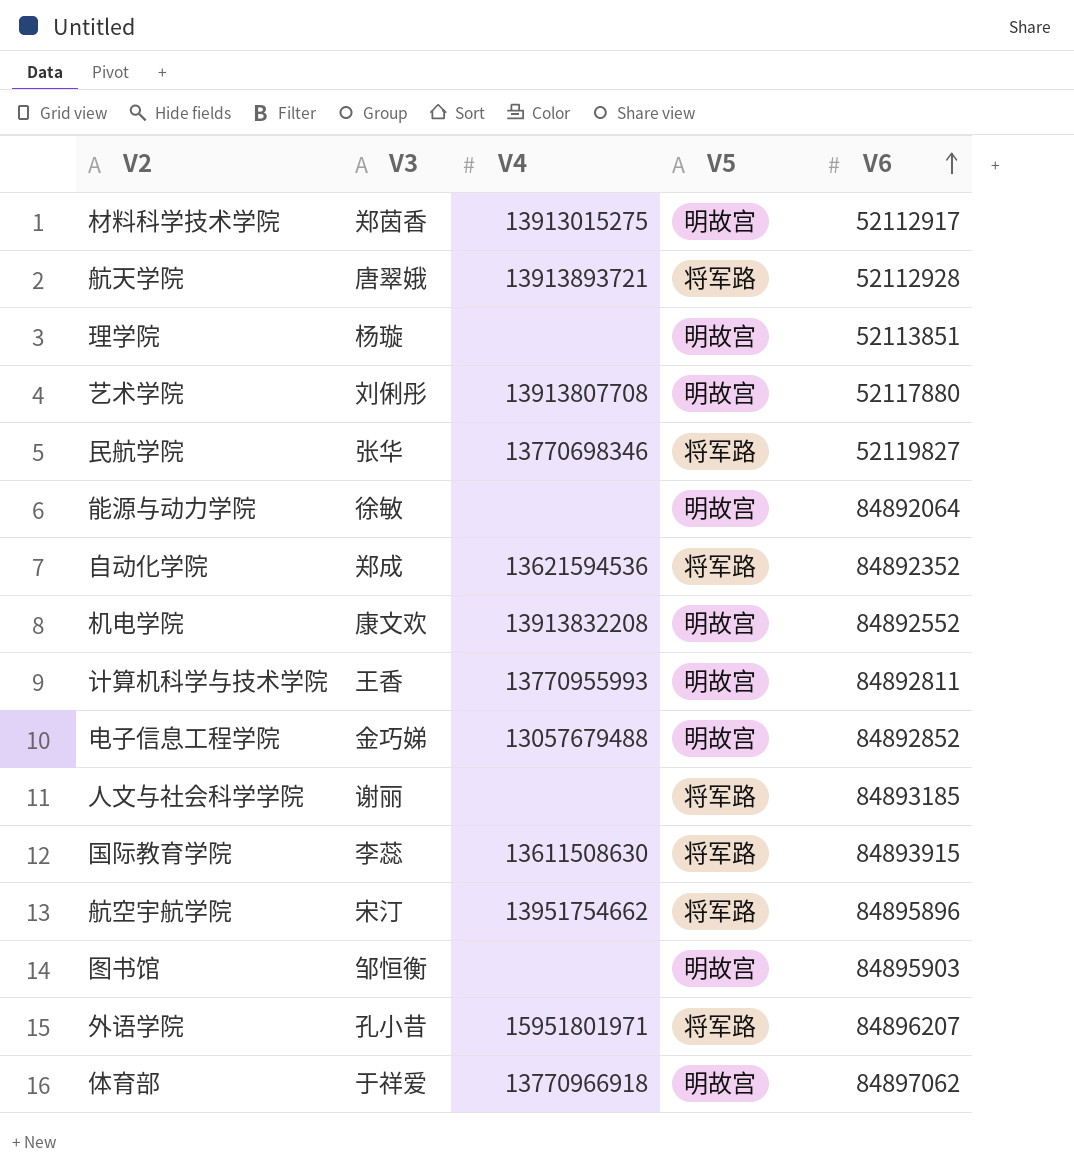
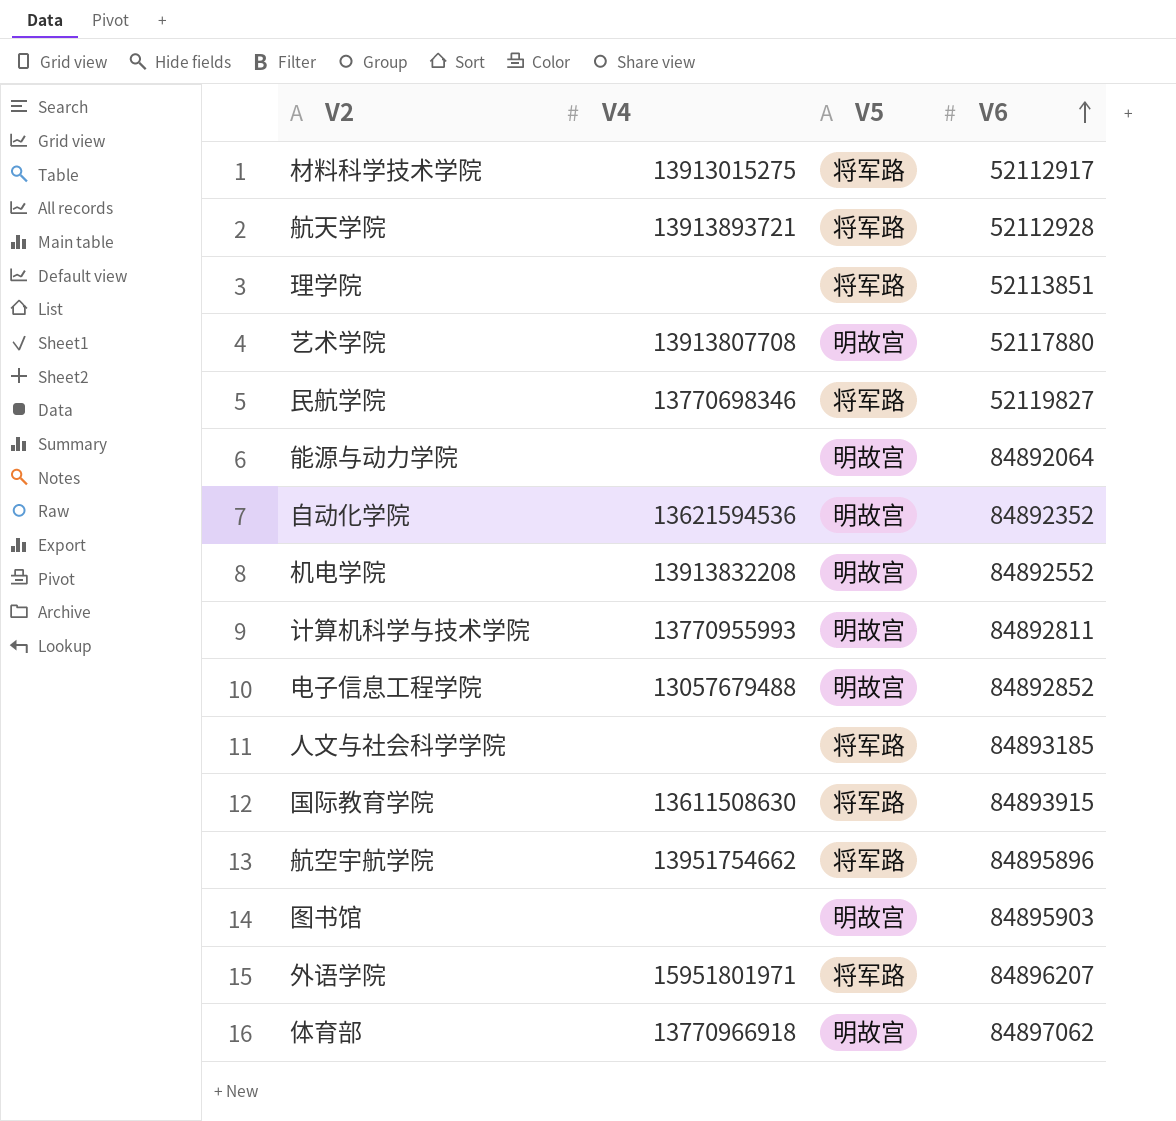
column V3 | position: 2 -> none
材料科学技术学院 | V5: 明故宫 -> 将军路
理学院 | V5: 明故宫 -> 将军路
自动化学院 | V5: 将军路 -> 明故宫

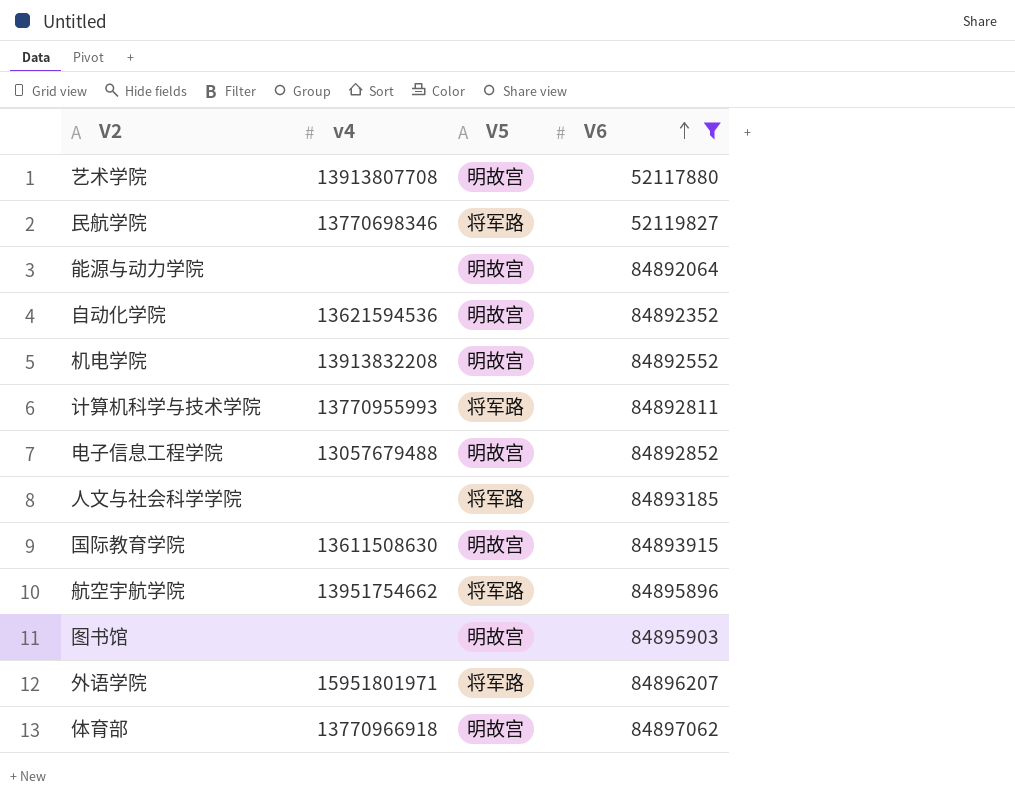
filter: none -> V6 >= 52117880
column name: V4 -> v4
计算机科学与技术学院 | V5: 明故宫 -> 将军路
国际教育学院 | V5: 将军路 -> 明故宫

